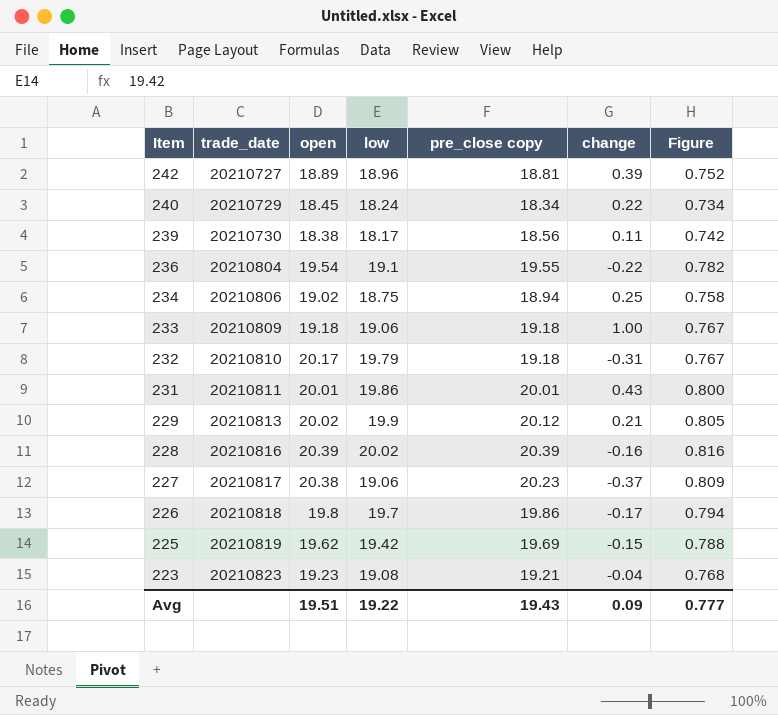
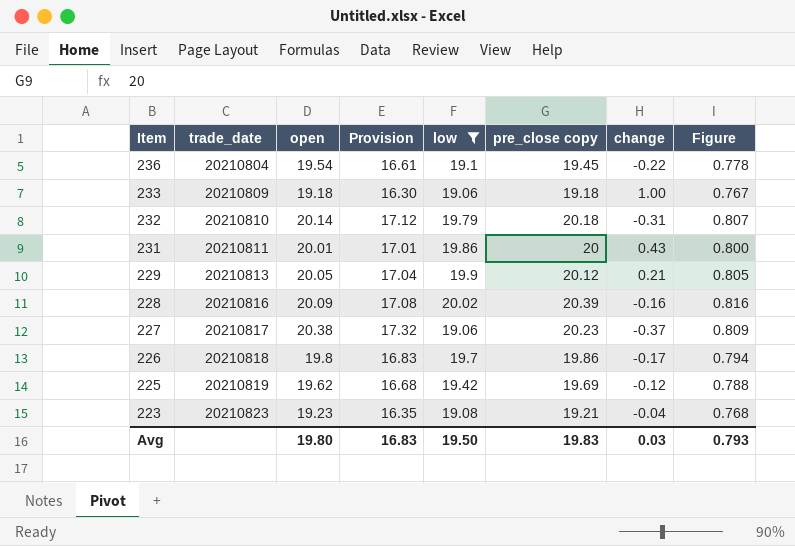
filter: none -> low >= 19.06
column Provision | formula: none -> [open] * 0.85
236 | pre_close copy: 19.55 -> 19.45
236 | Figure: 0.782 -> 0.778
232 | open: 20.17 -> 20.14
232 | pre_close copy: 19.18 -> 20.18
232 | Figure: 0.767 -> 0.807
231 | pre_close copy: 20.01 -> 20
229 | open: 20.02 -> 20.05
228 | open: 20.39 -> 20.09
225 | change: -0.15 -> -0.12
Avg | open: 19.51 -> 19.80
Avg | low: 19.22 -> 19.50
Avg | pre_close copy: 19.43 -> 19.83
Avg | change: 0.09 -> 0.03
Avg | Figure: 0.777 -> 0.793

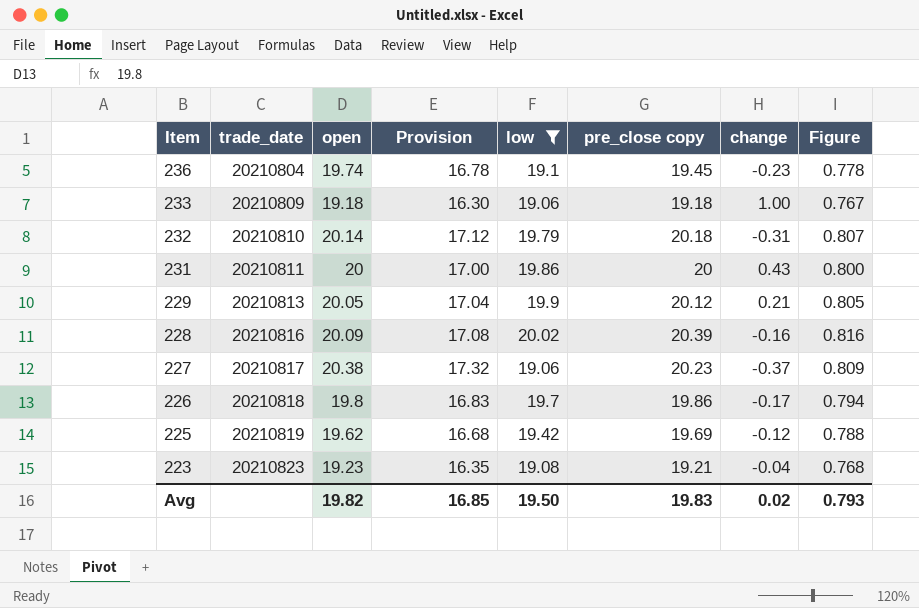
236 | open: 19.54 -> 19.74
236 | Provision: 16.61 -> 16.78
236 | change: -0.22 -> -0.23
231 | open: 20.01 -> 20
231 | Provision: 17.01 -> 17.00
Avg | open: 19.80 -> 19.82
Avg | Provision: 16.83 -> 16.85
Avg | change: 0.03 -> 0.02

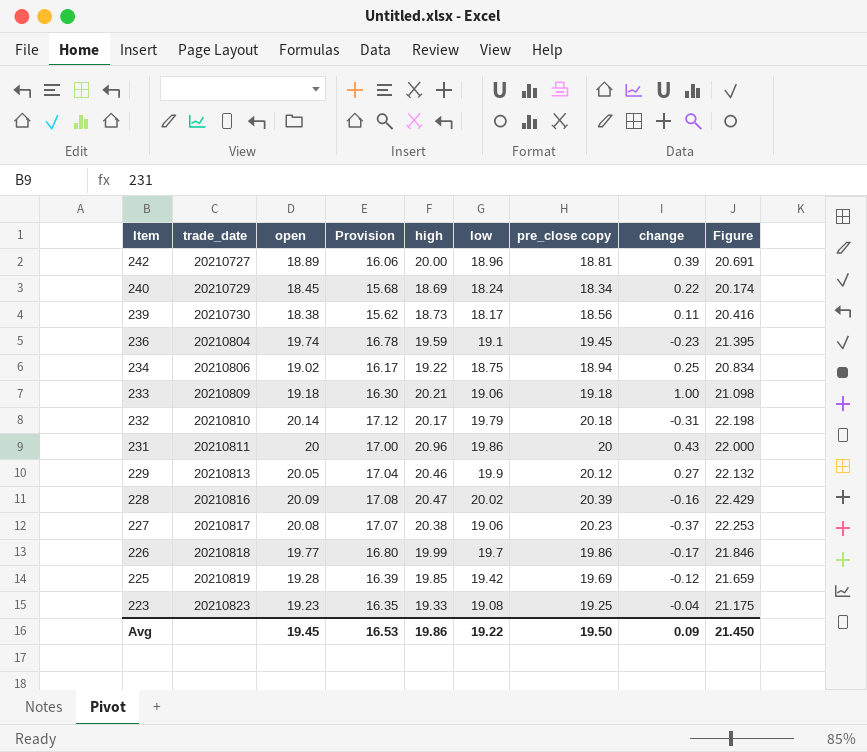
filter: low >= 19.06 -> none
column high | position: none -> 5
column Figure | formula: [pre_close copy] * 0.04 -> [pre_close copy] * 1.1
229 | change: 0.21 -> 0.27
227 | open: 20.38 -> 20.08
227 | Provision: 17.32 -> 17.07
226 | open: 19.8 -> 19.77
226 | Provision: 16.83 -> 16.80
225 | open: 19.62 -> 19.28
225 | Provision: 16.68 -> 16.39
223 | pre_close copy: 19.21 -> 19.25
Avg | open: 19.82 -> 19.45
Avg | Provision: 16.85 -> 16.53
Avg | low: 19.50 -> 19.22
Avg | pre_close copy: 19.83 -> 19.50
Avg | change: 0.02 -> 0.09
Avg | Figure: 0.793 -> 21.450

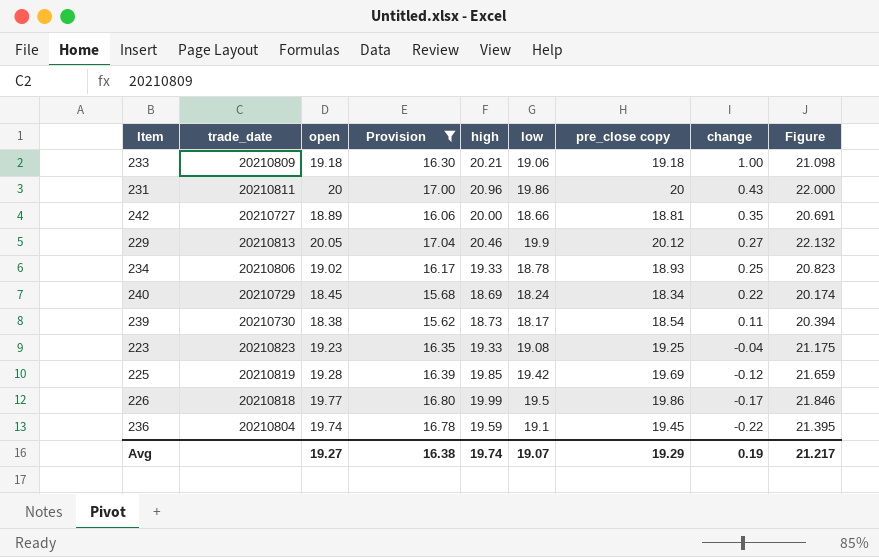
filter: none -> Provision <= 17.04
row order: Item descending -> change descending
242 | low: 18.96 -> 18.66
242 | change: 0.39 -> 0.35
234 | high: 19.22 -> 19.33
234 | low: 18.75 -> 18.78
234 | pre_close copy: 18.94 -> 18.93
234 | Figure: 20.834 -> 20.823
239 | pre_close copy: 18.56 -> 18.54
239 | Figure: 20.416 -> 20.394
226 | low: 19.7 -> 19.5
236 | change: -0.23 -> -0.22
Avg | open: 19.45 -> 19.27
Avg | Provision: 16.53 -> 16.38
Avg | high: 19.86 -> 19.74
Avg | low: 19.22 -> 19.07
Avg | pre_close copy: 19.50 -> 19.29
Avg | change: 0.09 -> 0.19
Avg | Figure: 21.450 -> 21.217

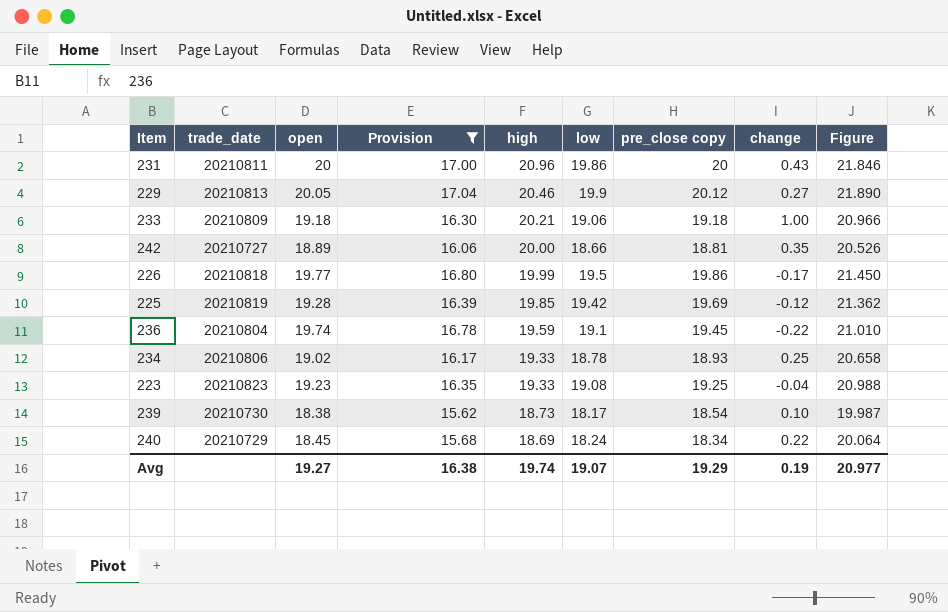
row order: change descending -> high descending
column Figure | formula: [pre_close copy] * 1.1 -> [low] * 1.1
239 | change: 0.11 -> 0.10
Avg | Figure: 21.217 -> 20.977

